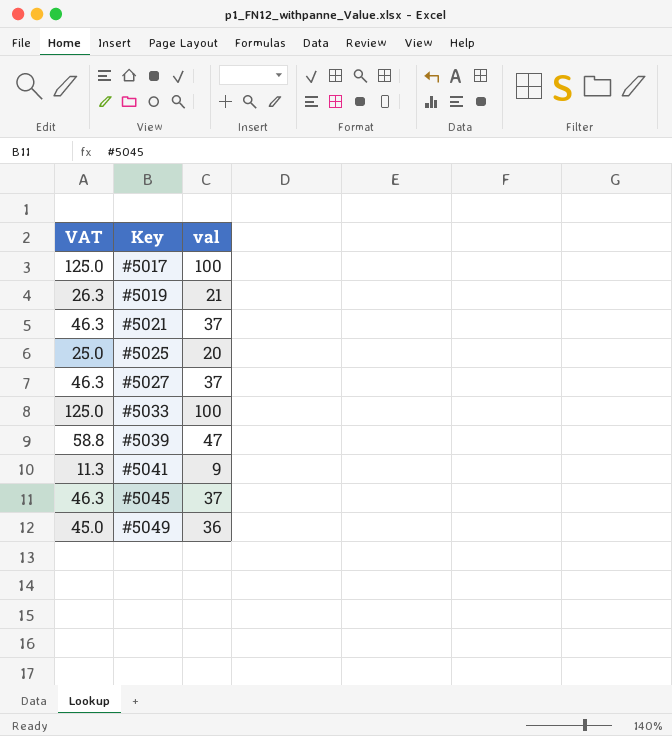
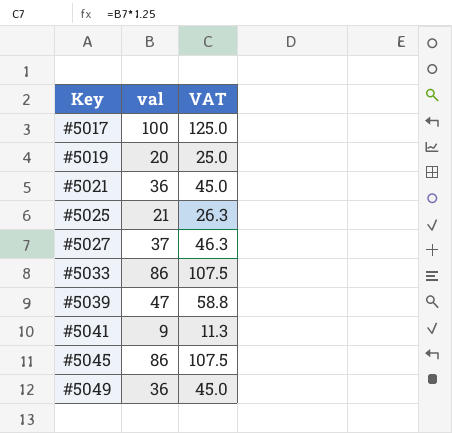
column VAT | position: 1 -> 3
#5019 | val: 21 -> 20
#5019 | VAT: 26.3 -> 25.0
#5021 | val: 37 -> 36
#5021 | VAT: 46.3 -> 45.0
#5025 | val: 20 -> 21
#5025 | VAT: 25.0 -> 26.3
#5033 | val: 100 -> 86
#5033 | VAT: 125.0 -> 107.5
#5045 | val: 37 -> 86
#5045 | VAT: 46.3 -> 107.5

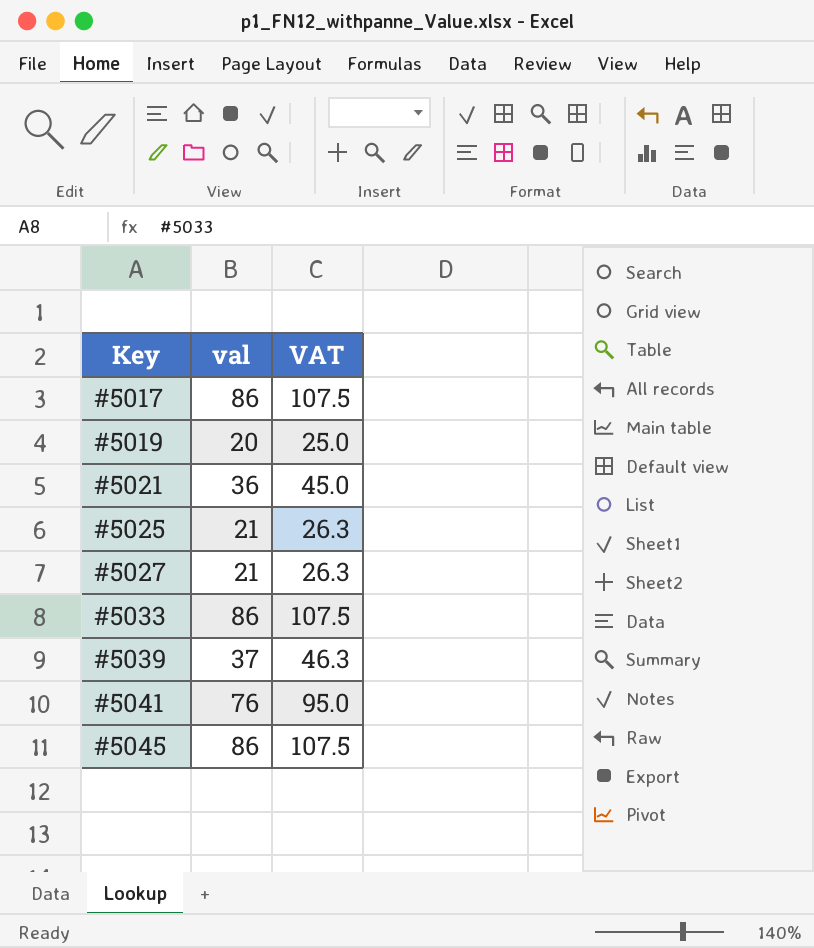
row #5049: 36 | 45.0 -> none
#5017 | val: 100 -> 86
#5017 | VAT: 125.0 -> 107.5
#5027 | val: 37 -> 21
#5027 | VAT: 46.3 -> 26.3
#5039 | val: 47 -> 37
#5039 | VAT: 58.8 -> 46.3
#5041 | val: 9 -> 76
#5041 | VAT: 11.3 -> 95.0

